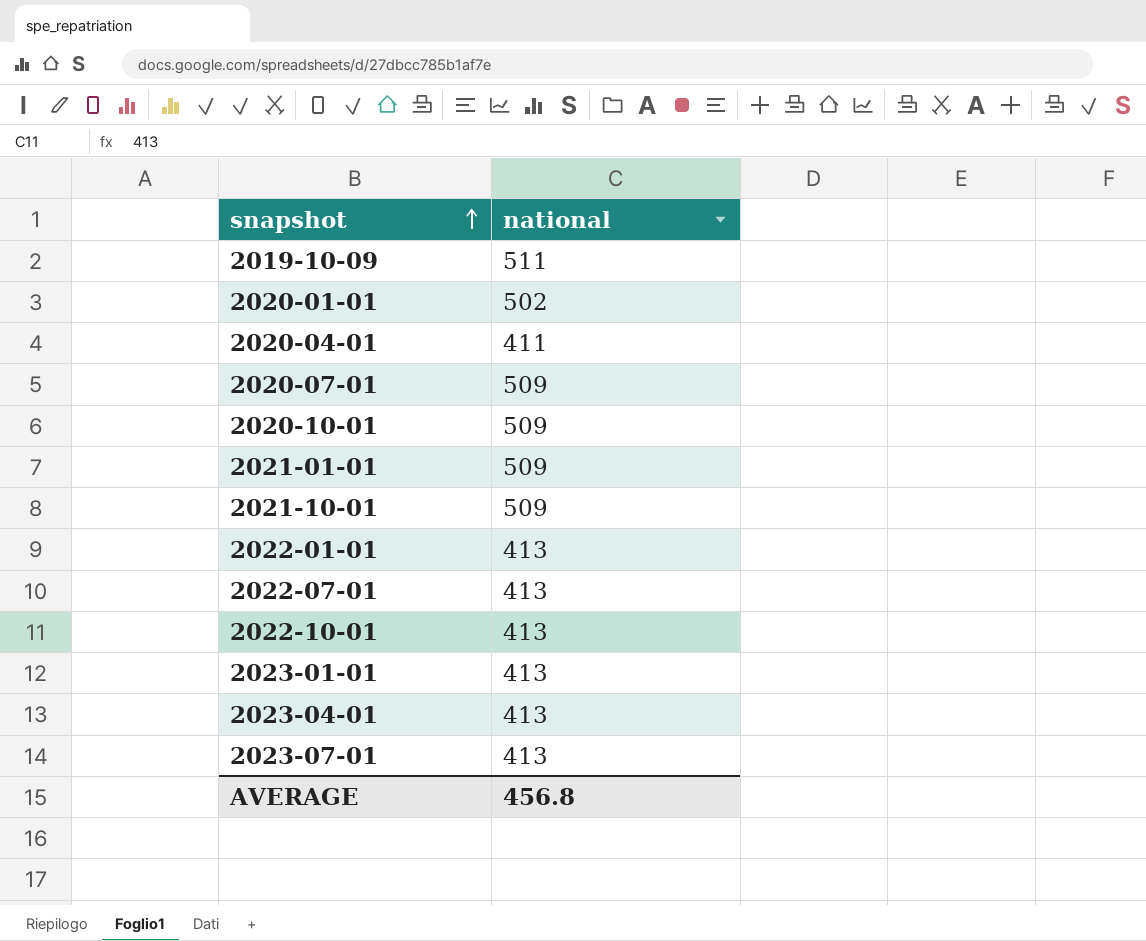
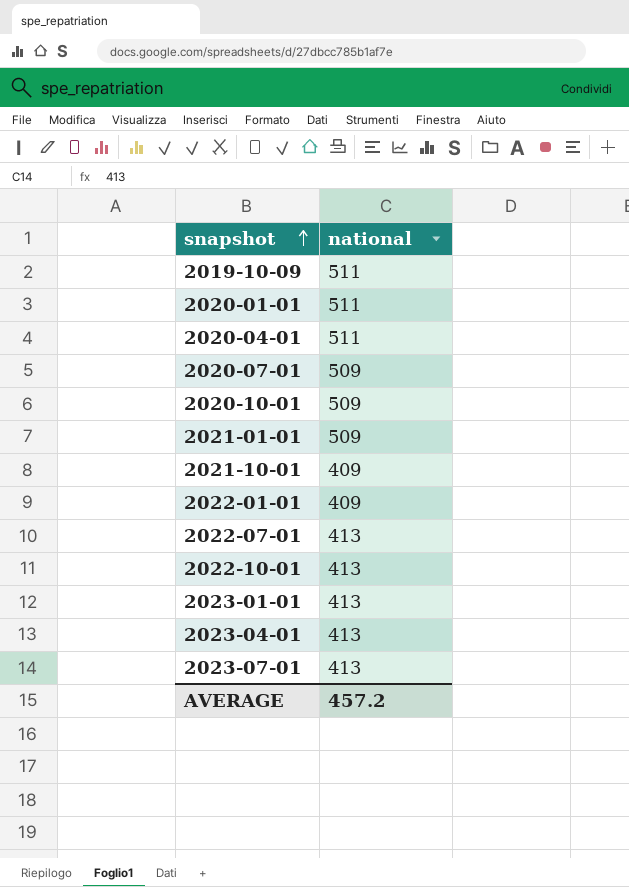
2020-01-01 | national: 502 -> 511
2020-04-01 | national: 411 -> 511
2021-10-01 | national: 509 -> 409
2022-01-01 | national: 413 -> 409
AVERAGE | national: 456.8 -> 457.2

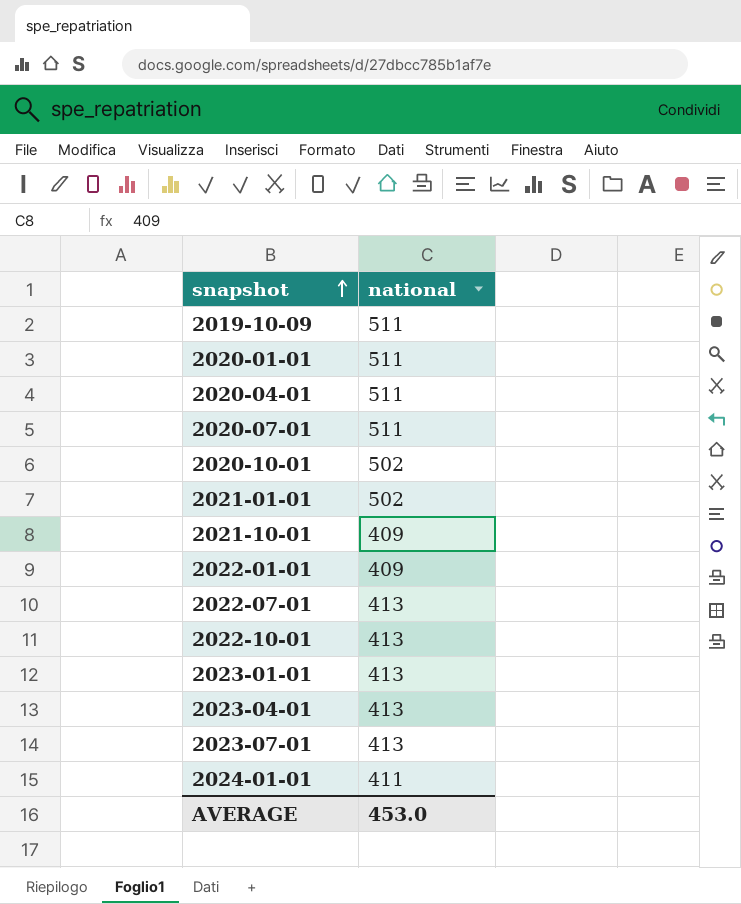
2020-07-01 | national: 509 -> 511
2020-10-01 | national: 509 -> 502
2021-01-01 | national: 509 -> 502
row 2024-01-01: none -> 411
AVERAGE | national: 457.2 -> 453.0

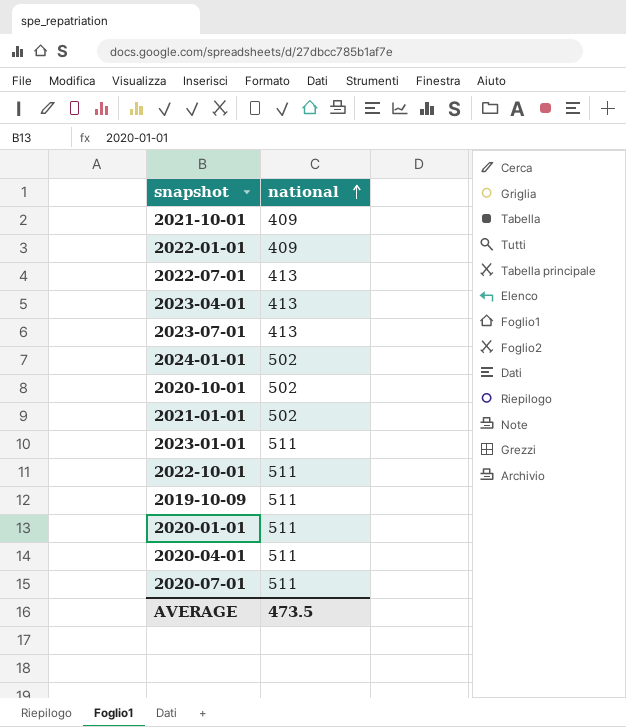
row order: snapshot ascending -> national ascending
2024-01-01 | national: 411 -> 502
2023-01-01 | national: 413 -> 511
2022-10-01 | national: 413 -> 511
AVERAGE | national: 453.0 -> 473.5

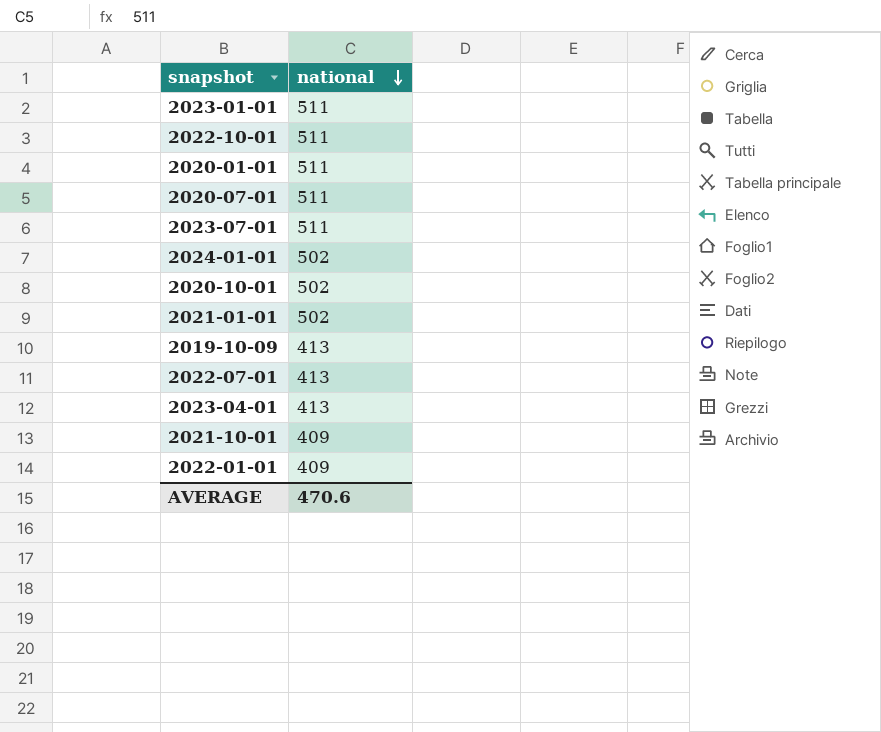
row order: national ascending -> national descending
row 2020-04-01: 511 -> none
2023-07-01 | national: 413 -> 511
2019-10-09 | national: 511 -> 413
AVERAGE | national: 473.5 -> 470.6

